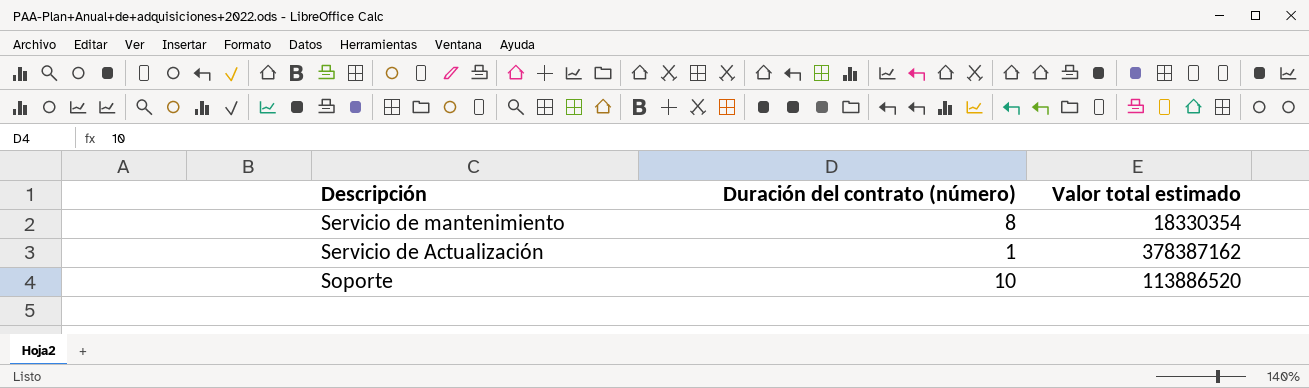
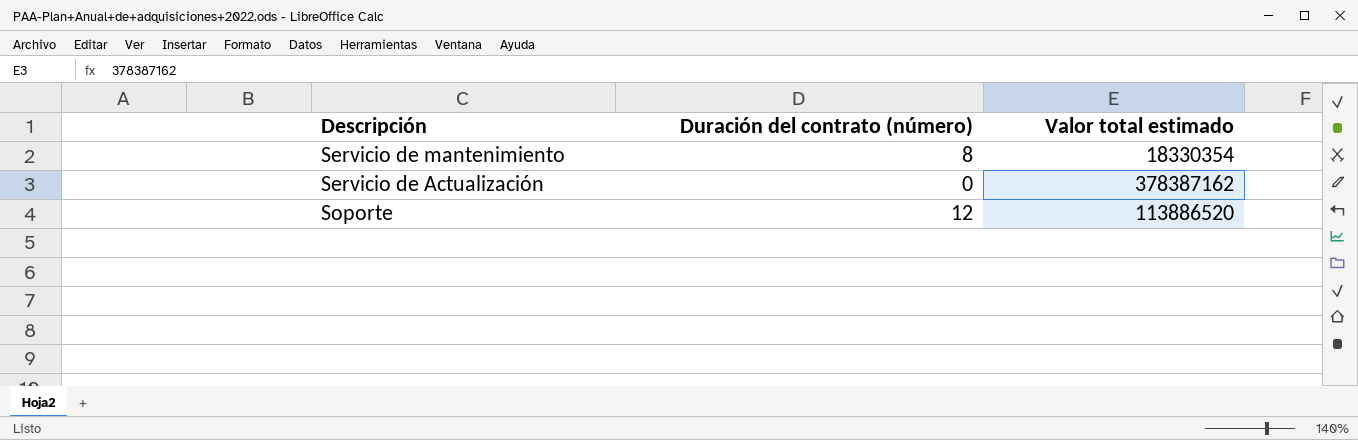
Servicio de Actualización | Duración del contrato (número): 1 -> 0
Soporte | Duración del contrato (número): 10 -> 12

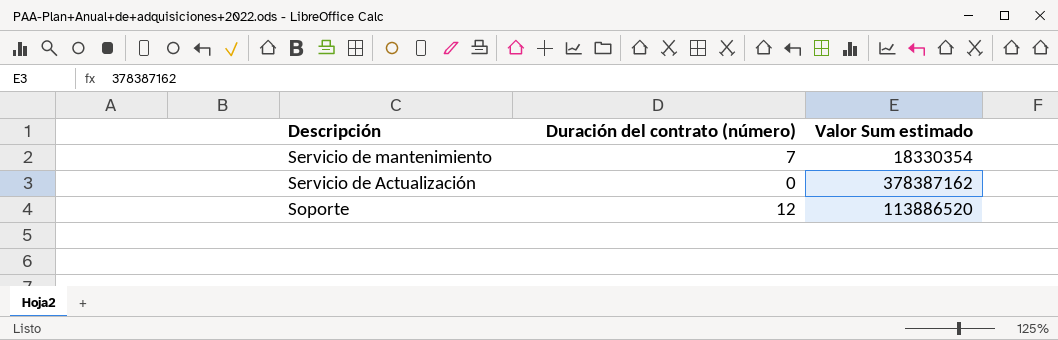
column name: Valor total estimado -> Valor Sum estimado
Servicio de mantenimiento | Duración del contrato (número): 8 -> 7

